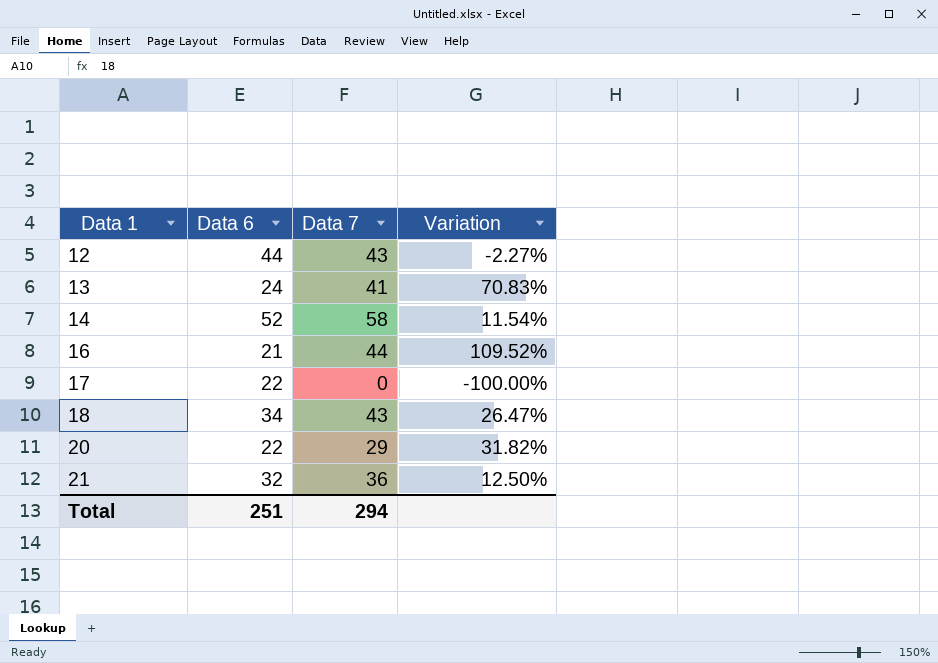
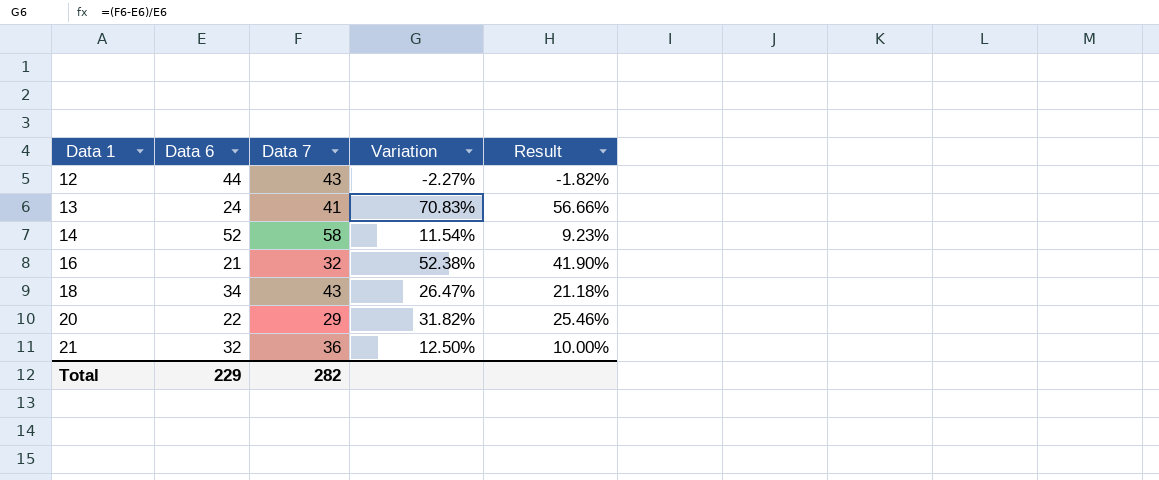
column Result | formula: none -> [Variation] * 0.8
row 17: 22 | 0 | -100.00% -> none
16 | Data 7: 44 -> 32
16 | Variation: 109.52% -> 52.38%
Total | Data 6: 251 -> 229
Total | Data 7: 294 -> 282

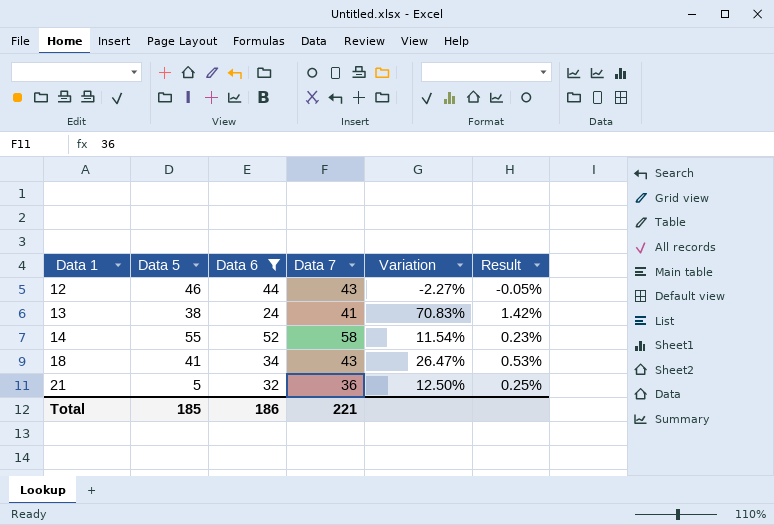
filter: none -> Data 6 >= 24
column Data 5 | position: none -> 2
column Result | formula: [Variation] * 0.8 -> [Variation] * 0.02
Total | Data 6: 229 -> 186
Total | Data 7: 282 -> 221

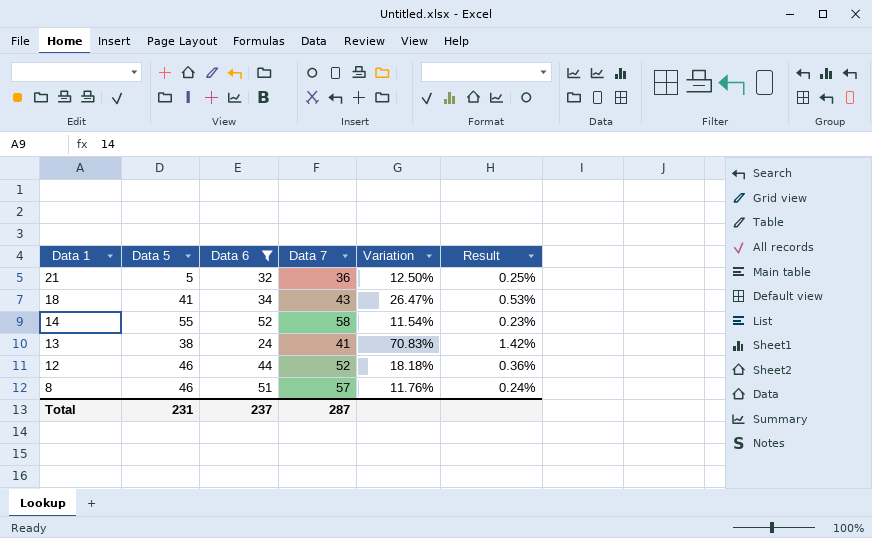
row order: Data 1 ascending -> Data 1 descending
12 | Data 7: 43 -> 52
12 | Variation: -2.27% -> 18.18%
12 | Result: -0.05% -> 0.36%
row 8: none -> 46 | 51 | 57 | 11.76% | 0.24%
Total | Data 5: 185 -> 231
Total | Data 6: 186 -> 237
Total | Data 7: 221 -> 287

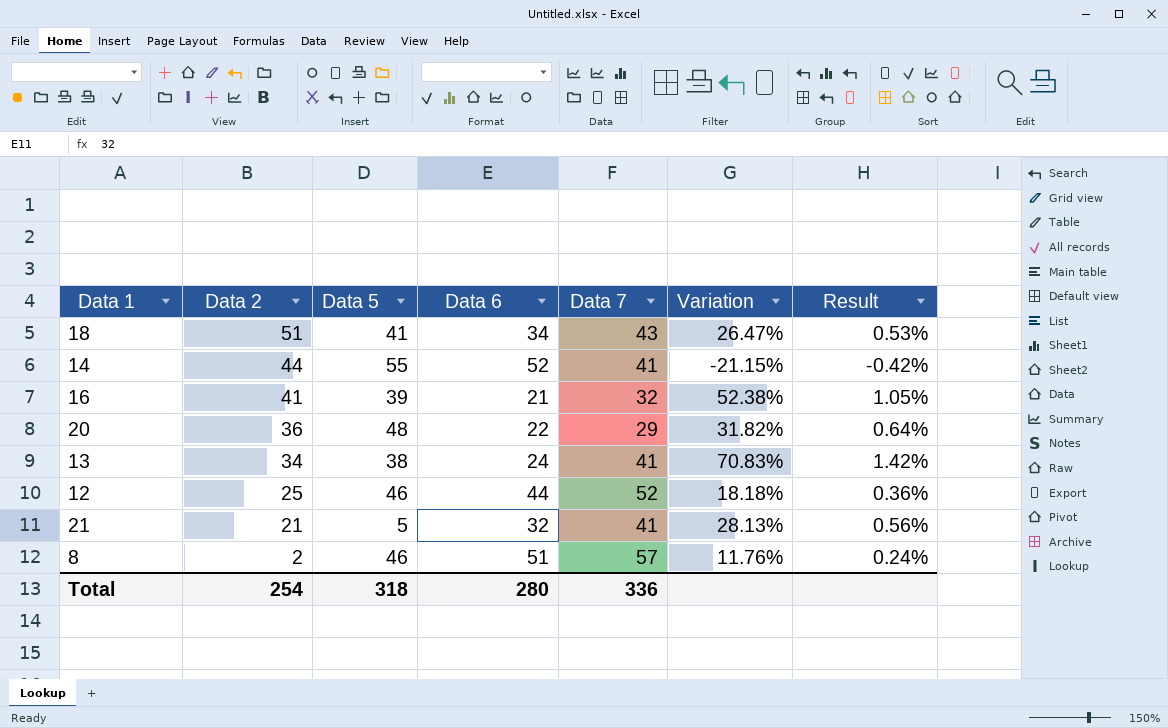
filter: Data 6 >= 24 -> none
row order: Data 1 descending -> Data 2 descending
column Data 2 | position: none -> 2
14 | Data 7: 58 -> 41
14 | Variation: 11.54% -> -21.15%
14 | Result: 0.23% -> -0.42%
21 | Data 7: 36 -> 41
21 | Variation: 12.50% -> 28.13%
21 | Result: 0.25% -> 0.56%
Total | Data 5: 231 -> 318
Total | Data 6: 237 -> 280
Total | Data 7: 287 -> 336

